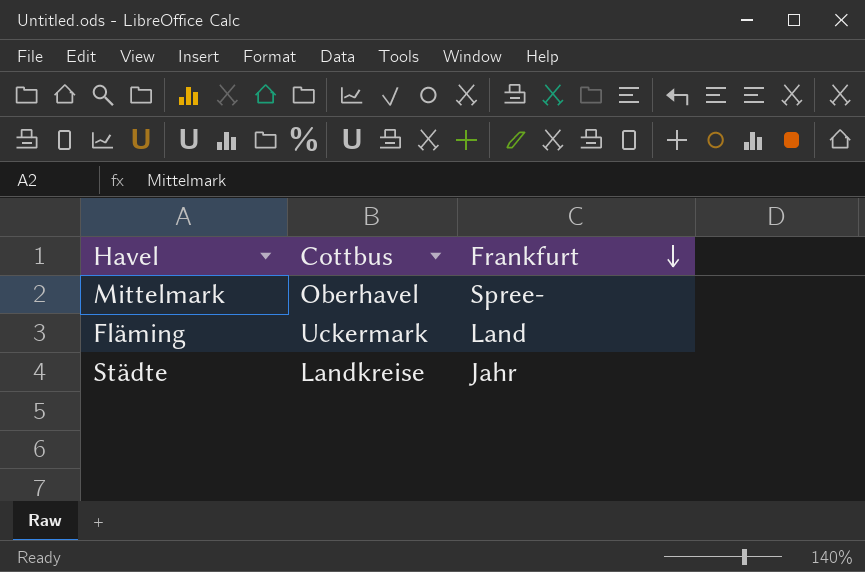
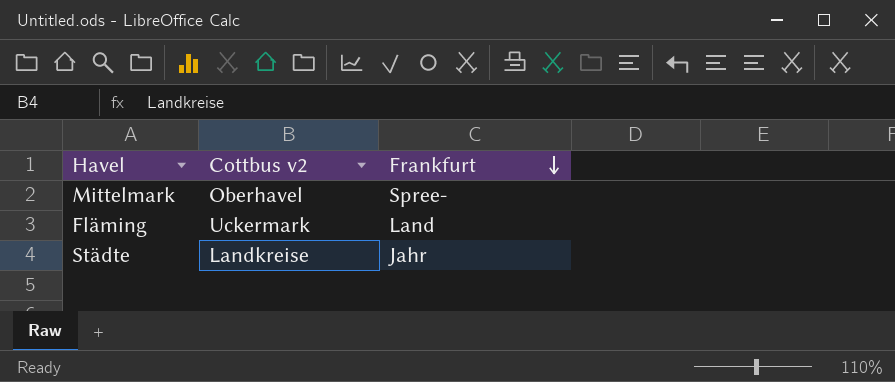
column name: Cottbus -> Cottbus v2

